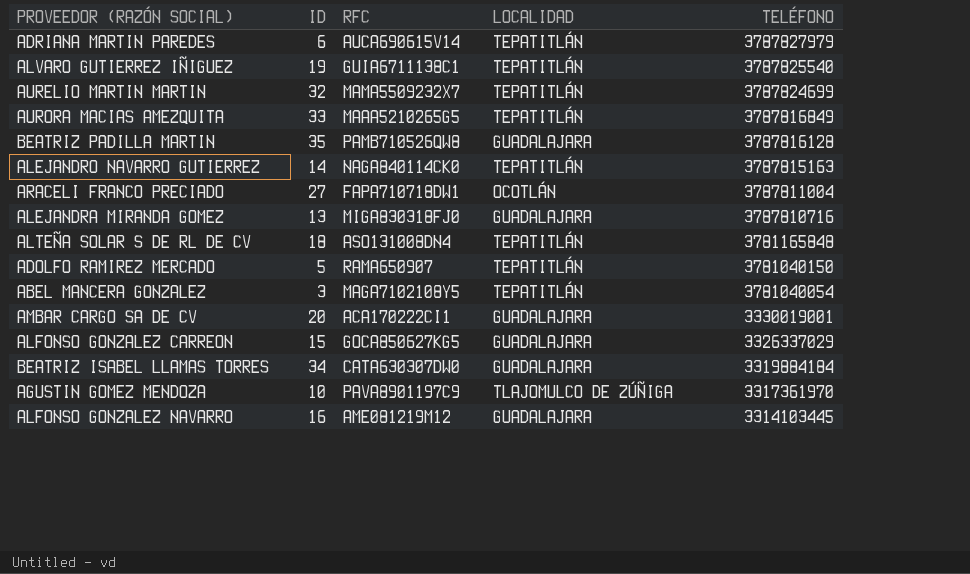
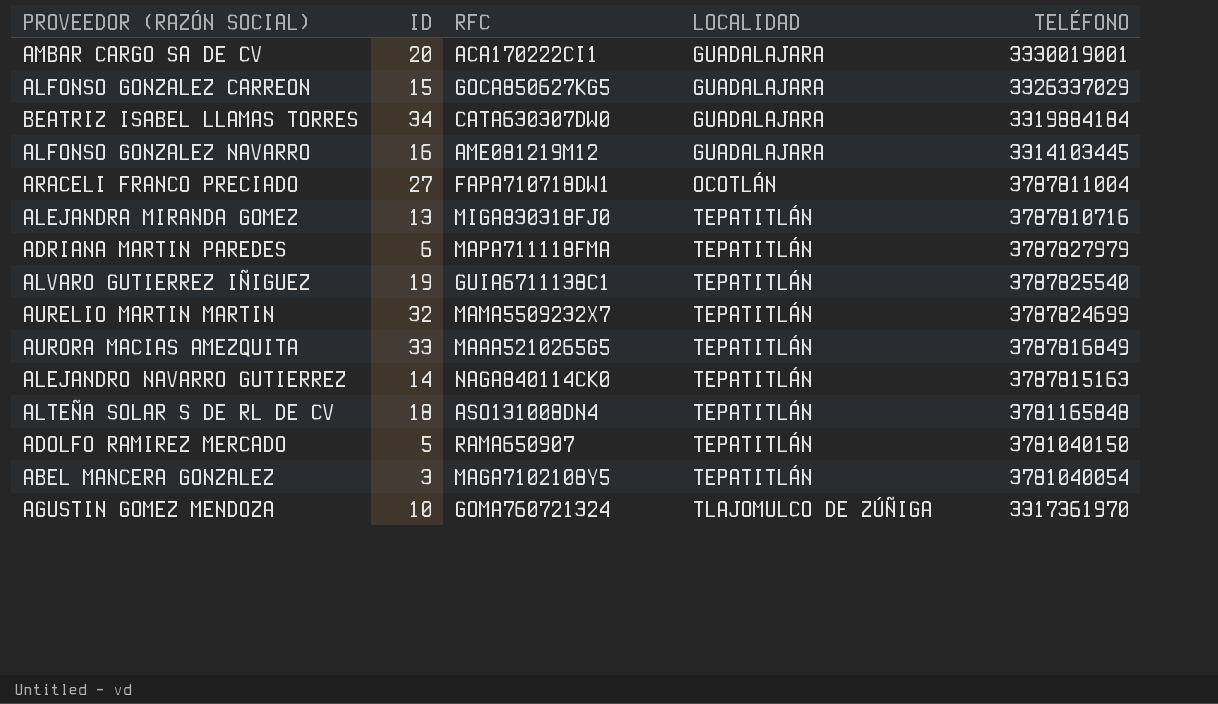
row order: TELÉFONO descending -> LOCALIDAD ascending
row BEATRIZ PADILLA MARTIN: 35 | PAMB710526QW8 | GUADALAJARA | 3787816128 -> none
ALEJANDRA MIRANDA GOMEZ | LOCALIDAD: GUADALAJARA -> TEPATITLÁN
ADRIANA MARTIN PAREDES | RFC: AUCA690615V14 -> MAPA711118FMA
AGUSTIN GOMEZ MENDOZA | RFC: PAVA8901197C9 -> GOMA760721324

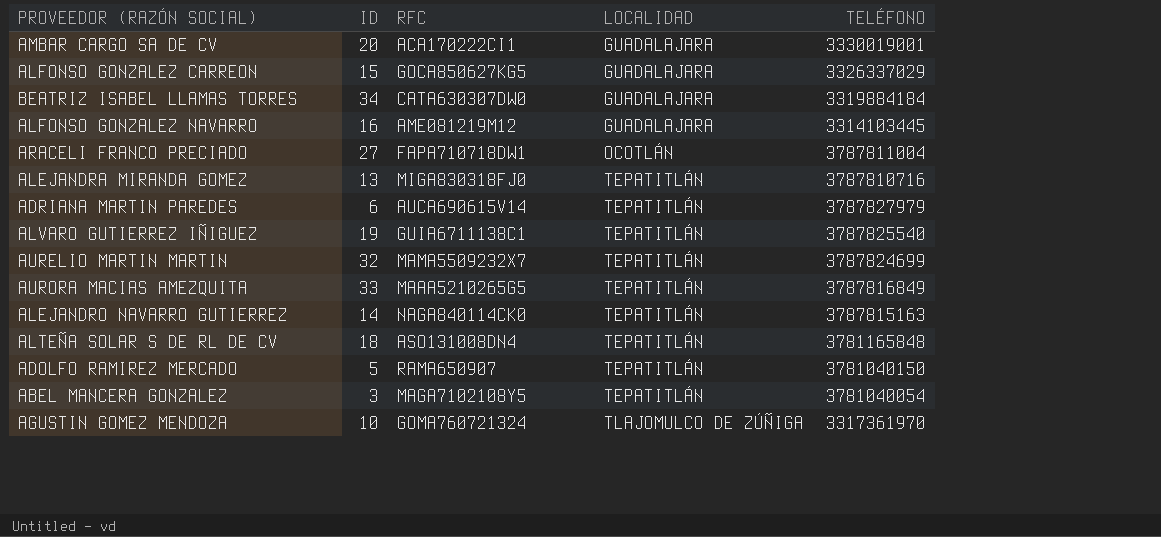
ADRIANA MARTIN PAREDES | RFC: MAPA711118FMA -> AUCA690615V14

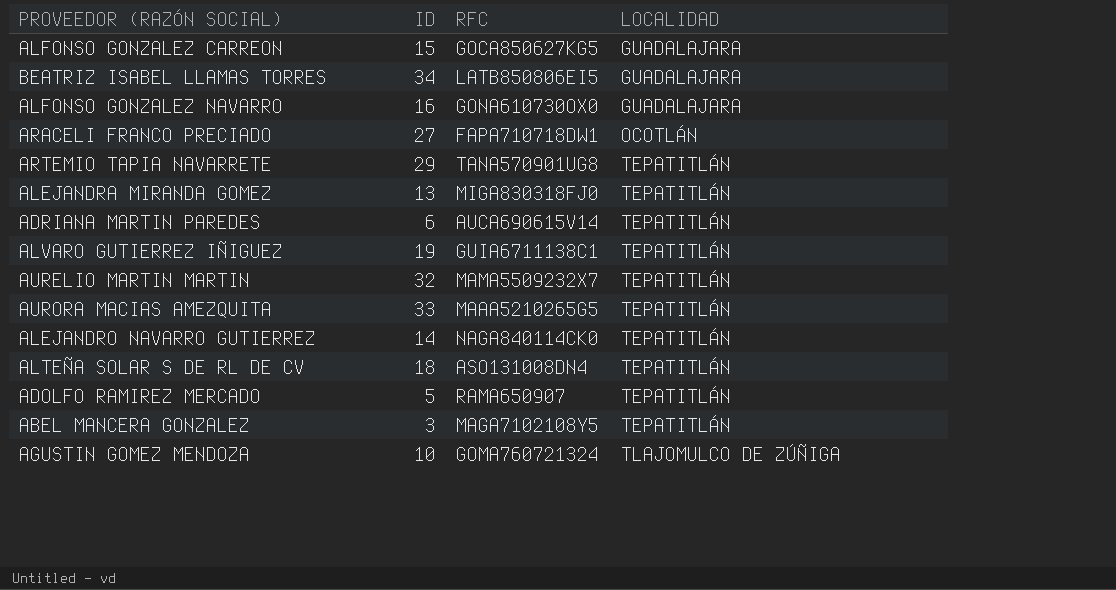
column TELÉFONO | position: 5 -> none
row AMBAR CARGO SA DE CV: 20 | ACA170222CI1 | GUADALAJARA | 3330019001 -> none
BEATRIZ ISABEL LLAMAS TORRES | RFC: CATA630307DW0 -> LATB850806EI5
ALFONSO GONZALEZ NAVARRO | RFC: AME081219M12 -> GONA610730OX0
row ARTEMIO TAPIA NAVARRETE: none -> 29 | TANA570901UG8 | TEPATITLÁN

